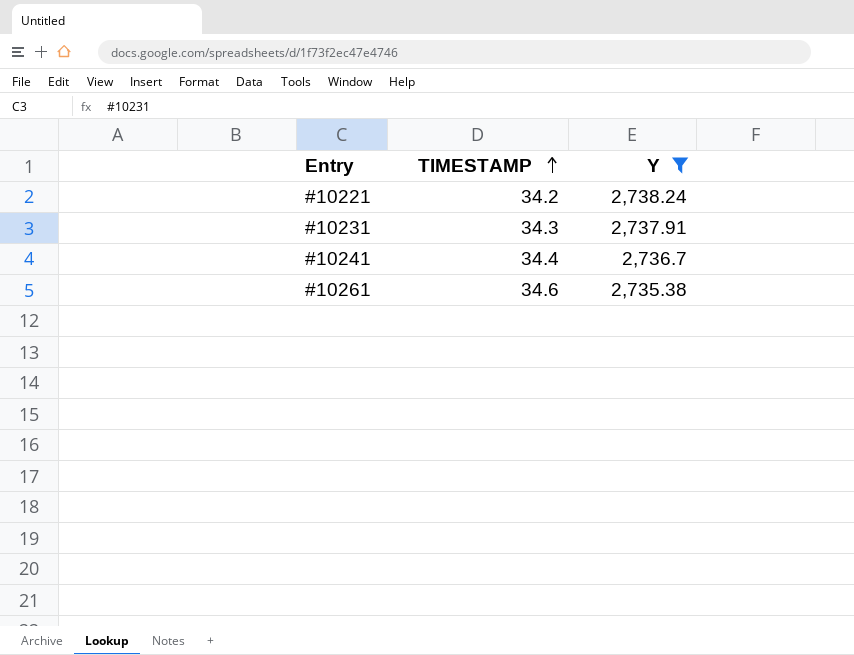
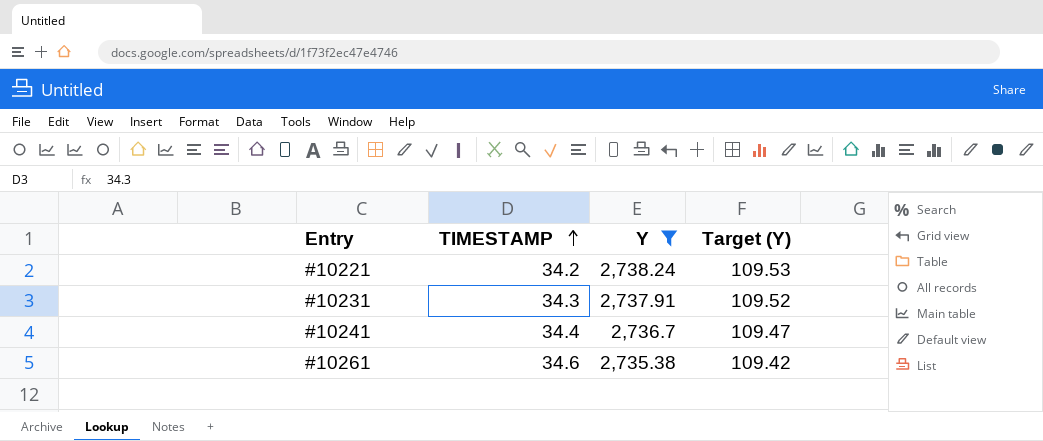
column Target (Y) | formula: none -> [Y] * 0.04

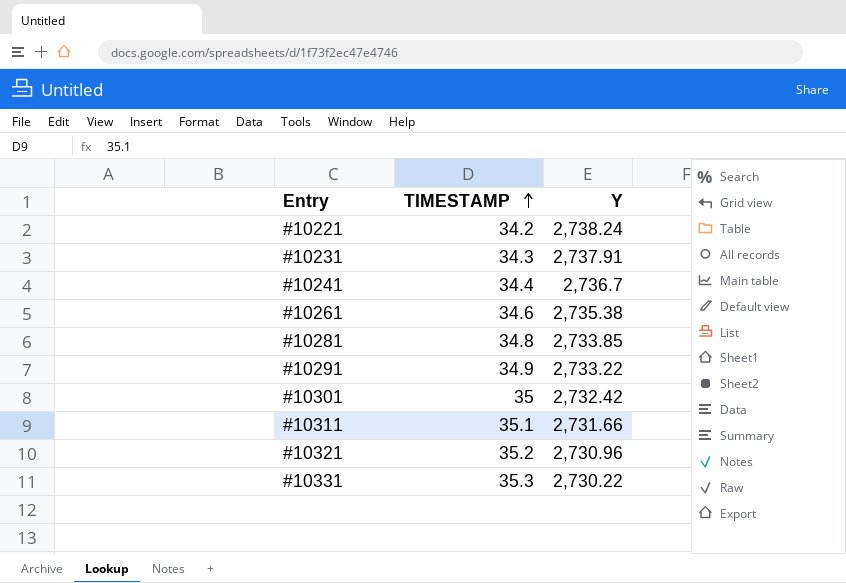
filter: Y >= 2,735.38 -> none
column Target (Y) | formula: [Y] * 0.04 -> none

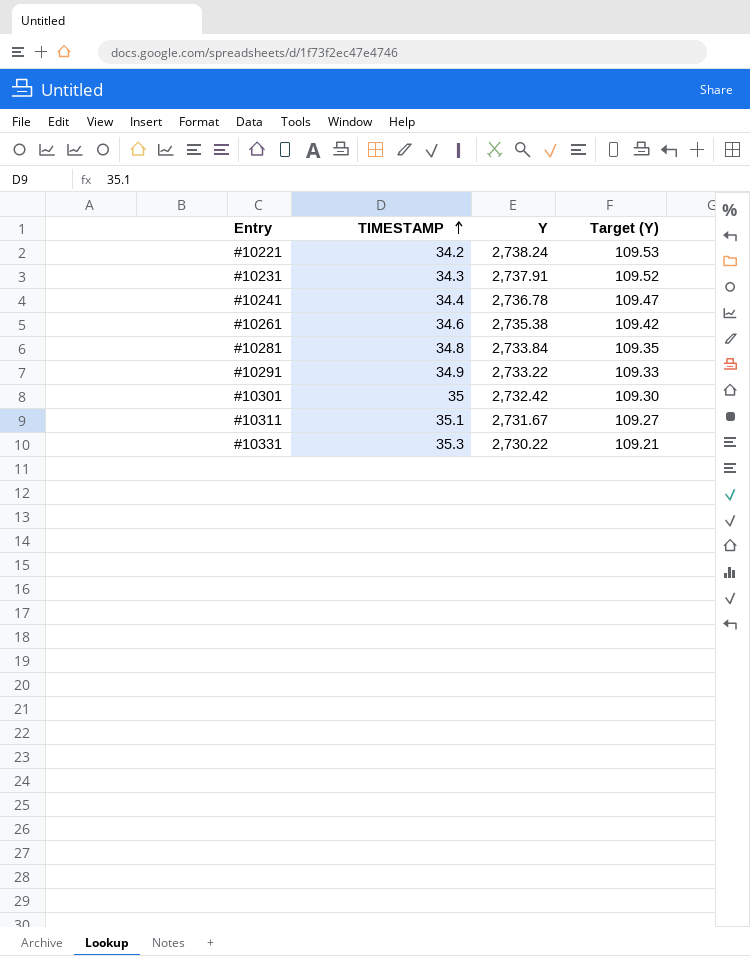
column Target (Y) | formula: none -> [Y] * 0.04
row #10321: 35.2 | 2,730.96 -> none
#10241 | Y: 2,736.7 -> 2,736.78
#10281 | Y: 2,733.85 -> 2,733.84
#10311 | Y: 2,731.66 -> 2,731.67

